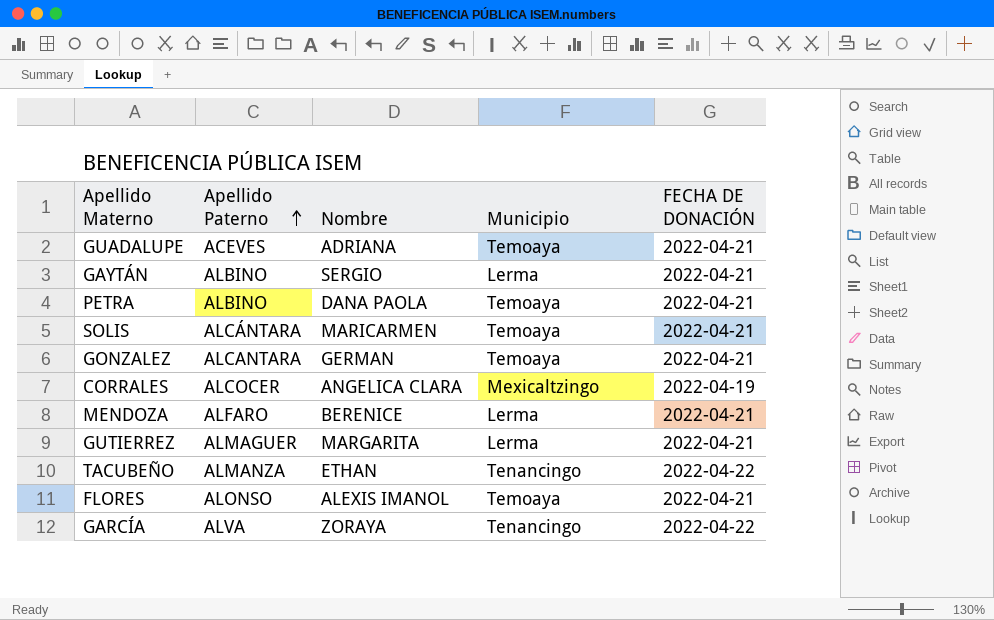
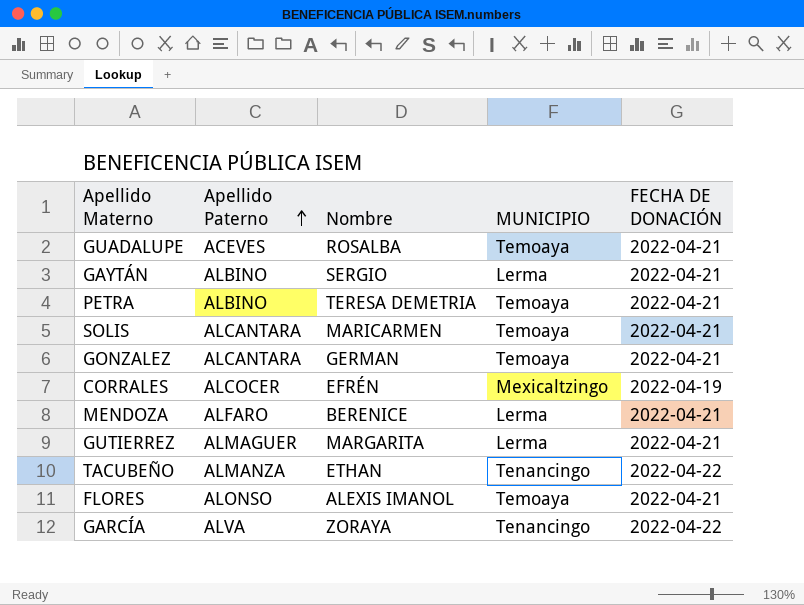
column name: Municipio -> MUNICIPIO
GUADALUPE | Nombre: ADRIANA -> ROSALBA
PETRA | Nombre: DANA PAOLA -> TERESA DEMETRIA
SOLIS | Apellido Paterno: ALCÁNTARA -> ALCANTARA
CORRALES | Nombre: ANGELICA CLARA -> EFRÉN

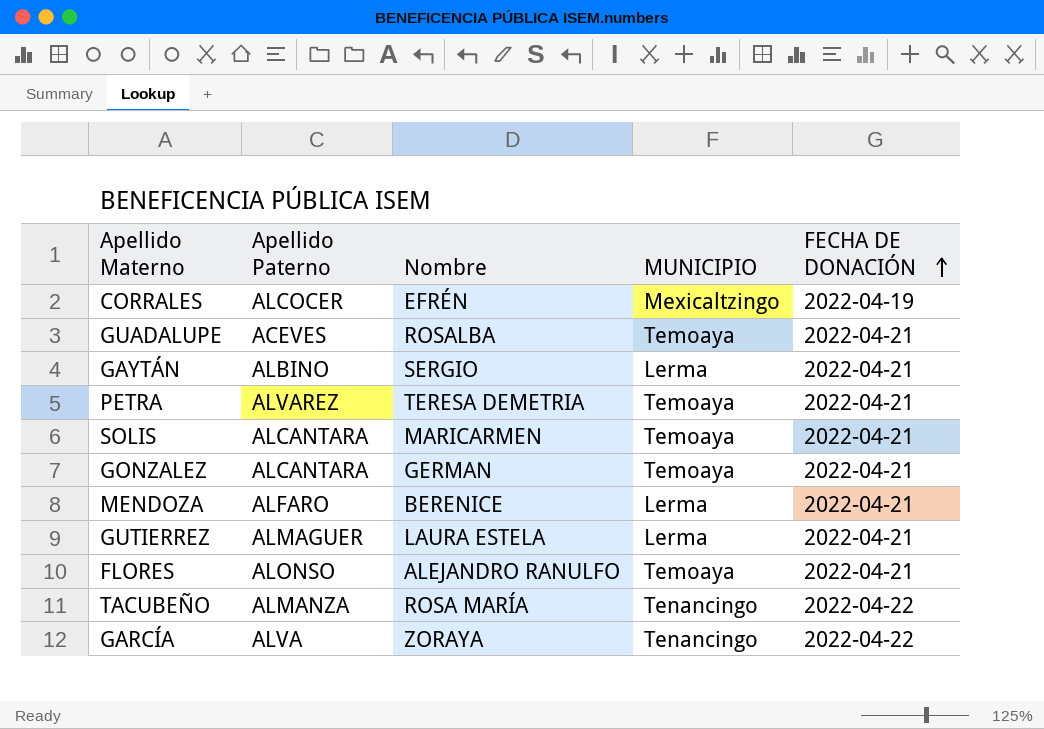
row order: Apellido Paterno ascending -> FECHA DE DONACIÓN ascending
PETRA | Apellido Paterno: ALBINO -> ALVAREZ
GUTIERREZ | Nombre: MARGARITA -> LAURA ESTELA
FLORES | Nombre: ALEXIS IMANOL -> ALEJANDRO RANULFO
TACUBEÑO | Nombre: ETHAN -> ROSA MARÍA

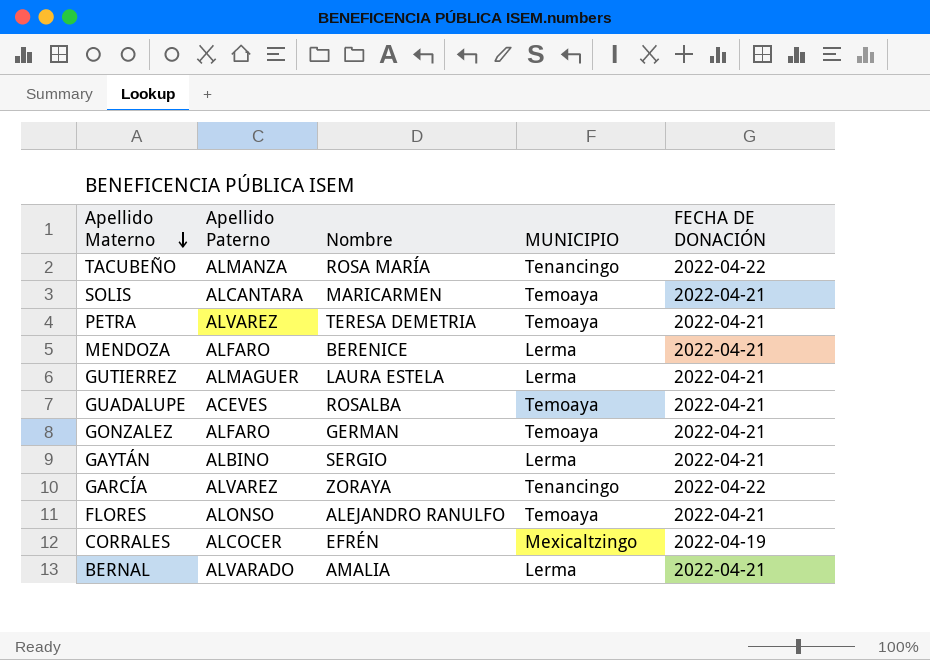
row order: FECHA DE DONACIÓN ascending -> Apellido Materno descending
GONZALEZ | Apellido Paterno: ALCANTARA -> ALFARO
GARCÍA | Apellido Paterno: ALVA -> ALVAREZ
row BERNAL: none -> ALVARADO | AMALIA | Lerma | 2022-04-21

